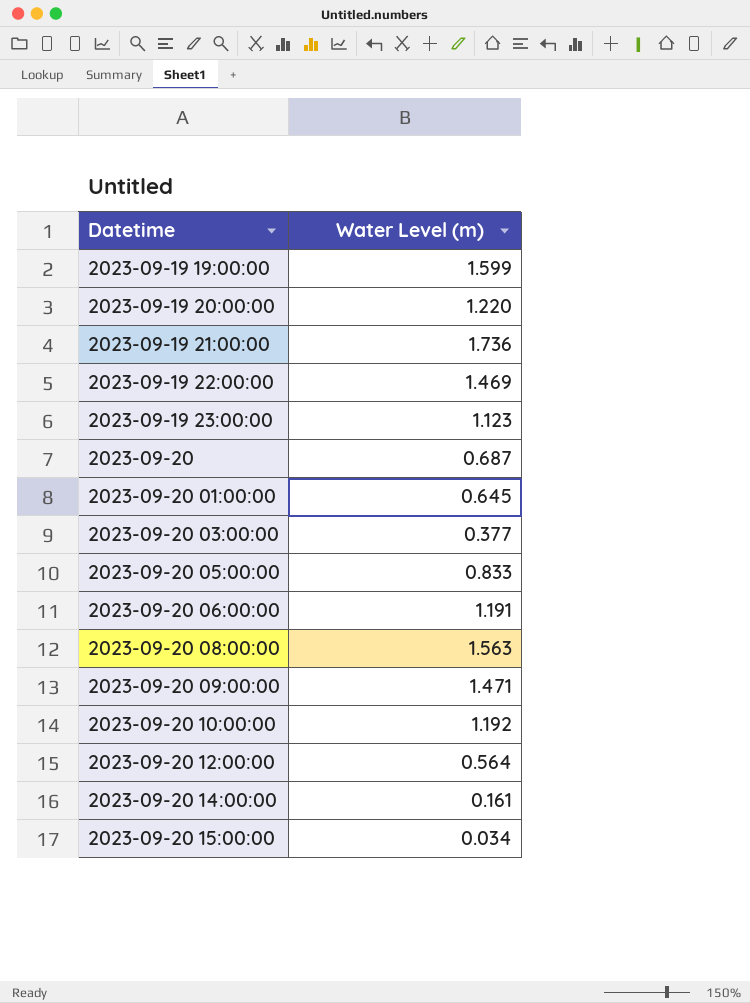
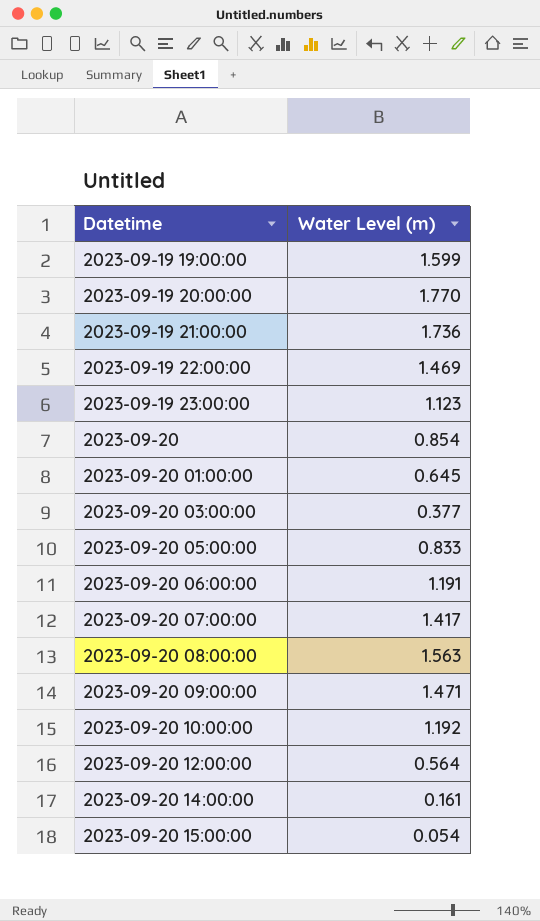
2023-09-19 20:00:00 | Water Level (m): 1.220 -> 1.770
2023-09-20 | Water Level (m): 0.687 -> 0.854
row 2023-09-20 07:00:00: none -> 1.417
2023-09-20 15:00:00 | Water Level (m): 0.034 -> 0.054

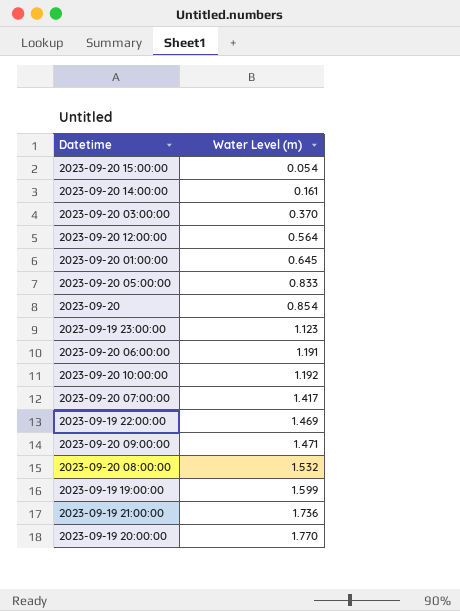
row order: Datetime ascending -> Water Level (m) ascending
2023-09-20 03:00:00 | Water Level (m): 0.377 -> 0.370
2023-09-20 08:00:00 | Water Level (m): 1.563 -> 1.532

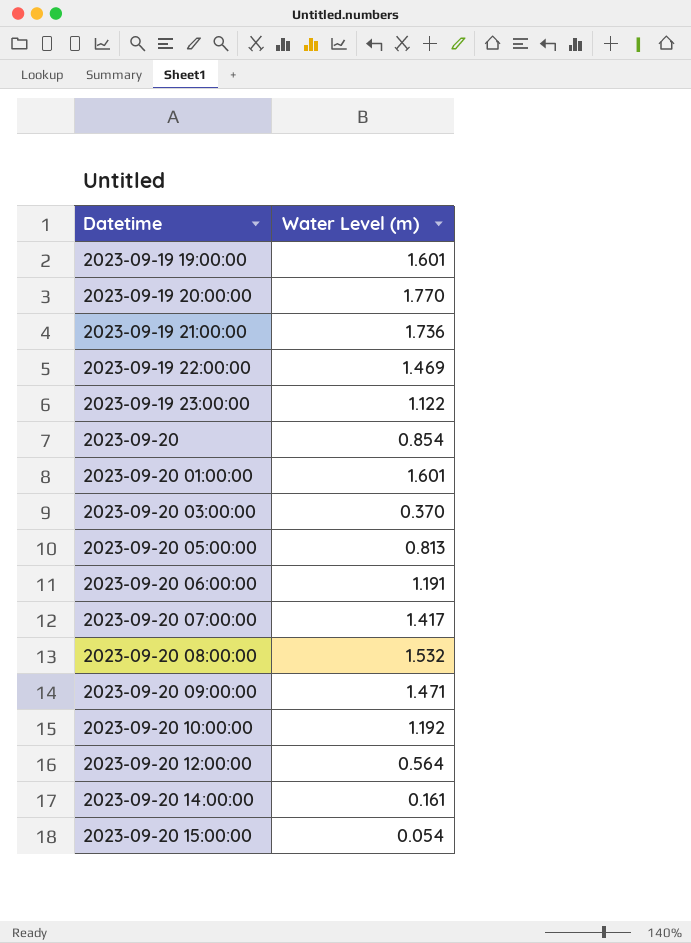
row order: Water Level (m) ascending -> Datetime ascending
2023-09-19 19:00:00 | Water Level (m): 1.599 -> 1.601
2023-09-19 23:00:00 | Water Level (m): 1.123 -> 1.122
2023-09-20 01:00:00 | Water Level (m): 0.645 -> 1.601
2023-09-20 05:00:00 | Water Level (m): 0.833 -> 0.813

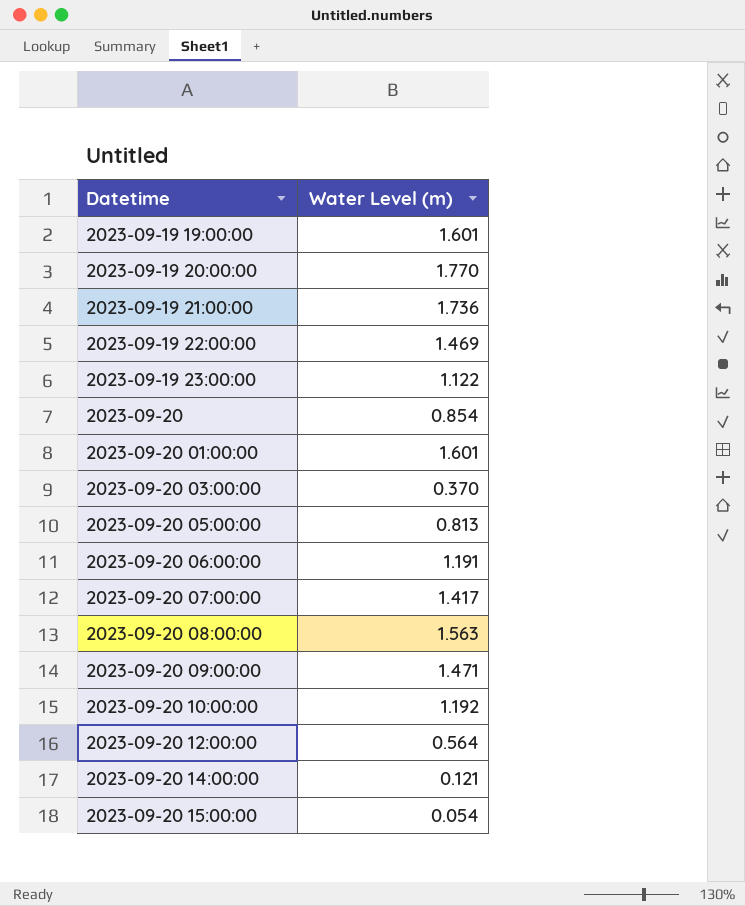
2023-09-20 08:00:00 | Water Level (m): 1.532 -> 1.563
2023-09-20 14:00:00 | Water Level (m): 0.161 -> 0.121

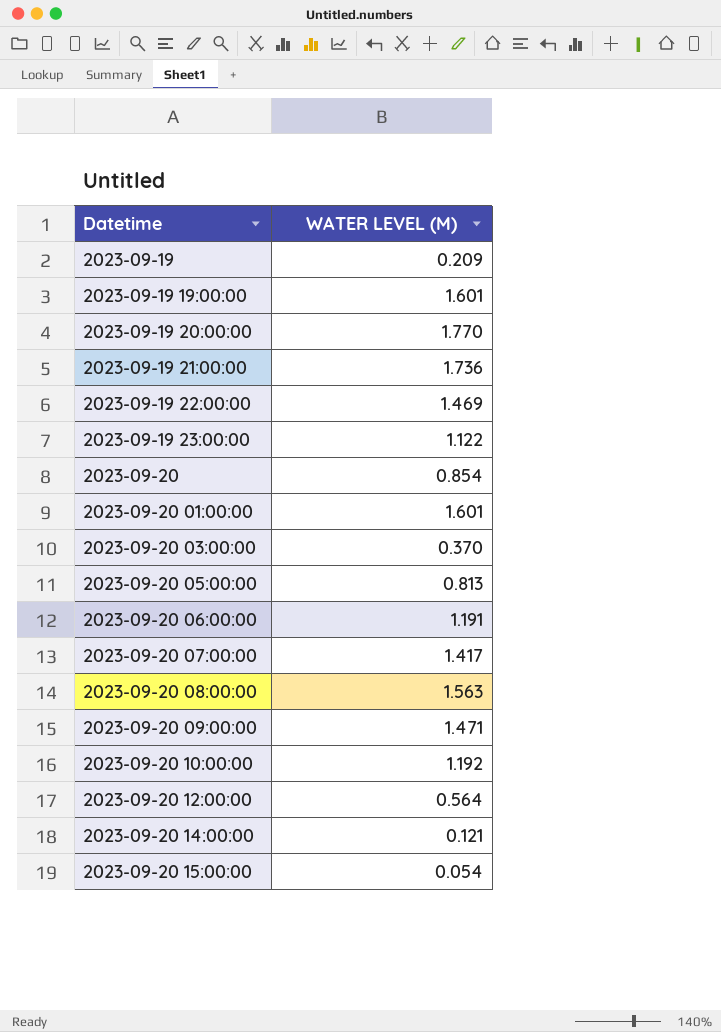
column name: Water Level (m) -> WATER LEVEL (M)
row 2023-09-19: none -> 0.209

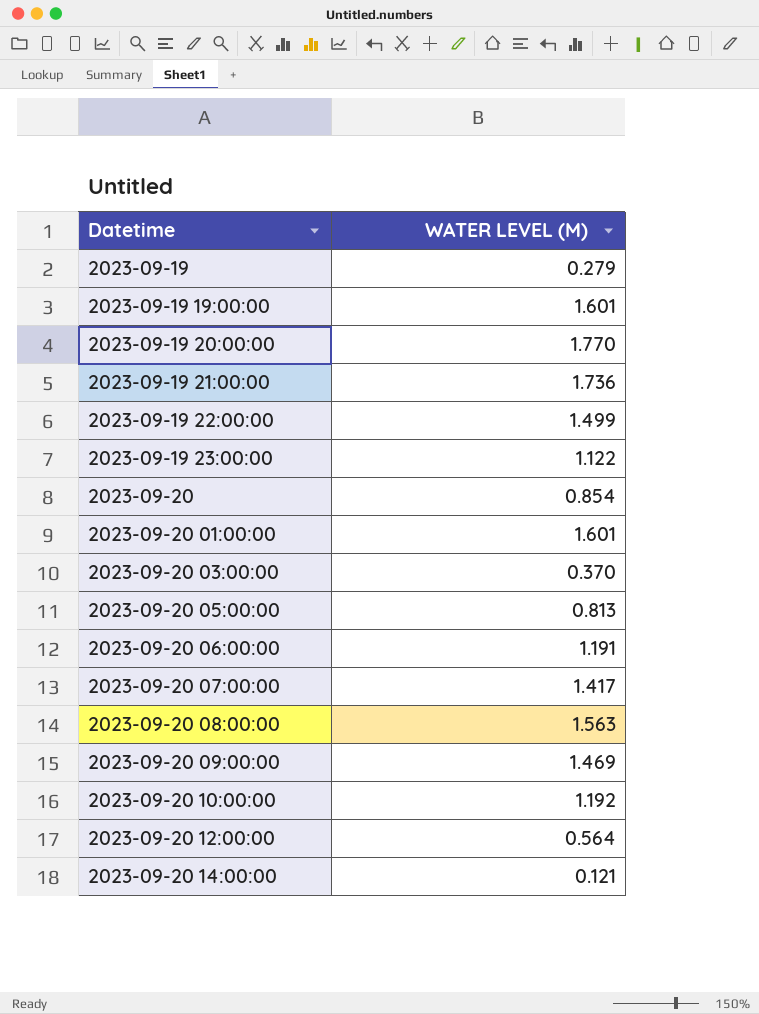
row 2023-09-20 15:00:00: 0.054 -> none
2023-09-19 | WATER LEVEL (M): 0.209 -> 0.279
2023-09-19 22:00:00 | WATER LEVEL (M): 1.469 -> 1.499
2023-09-20 09:00:00 | WATER LEVEL (M): 1.471 -> 1.469

